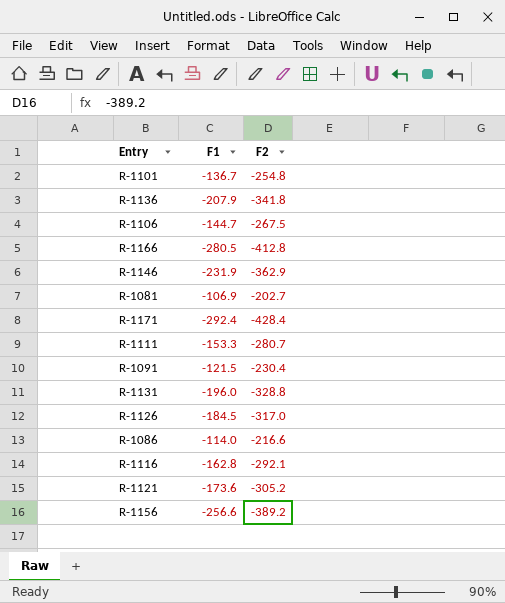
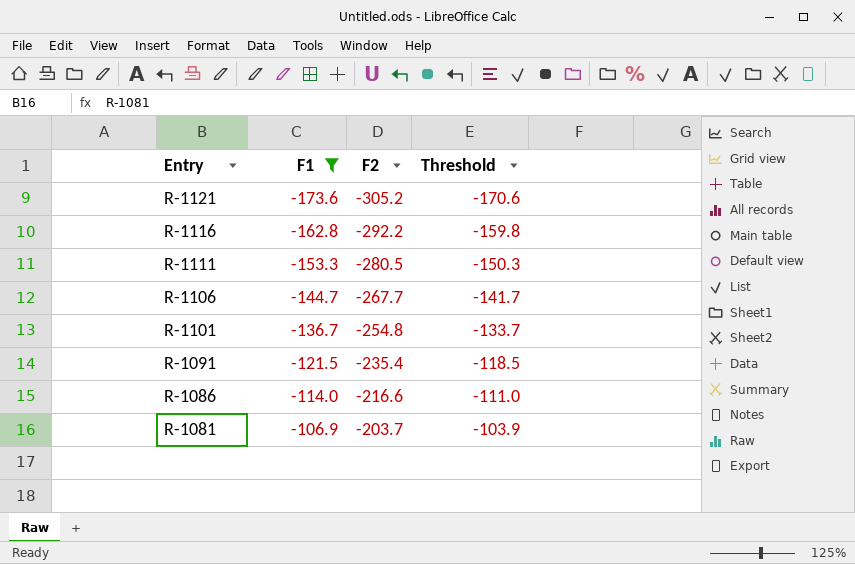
filter: none -> F1 >= -173.6
row order: none -> Entry descending
column Threshold | formula: none -> [F1] + 3
R-1116 | F2: -292.1 -> -292.2
R-1111 | F2: -280.7 -> -280.5
R-1106 | F2: -267.5 -> -267.7
R-1091 | F2: -230.4 -> -235.4
R-1081 | F2: -202.7 -> -203.7

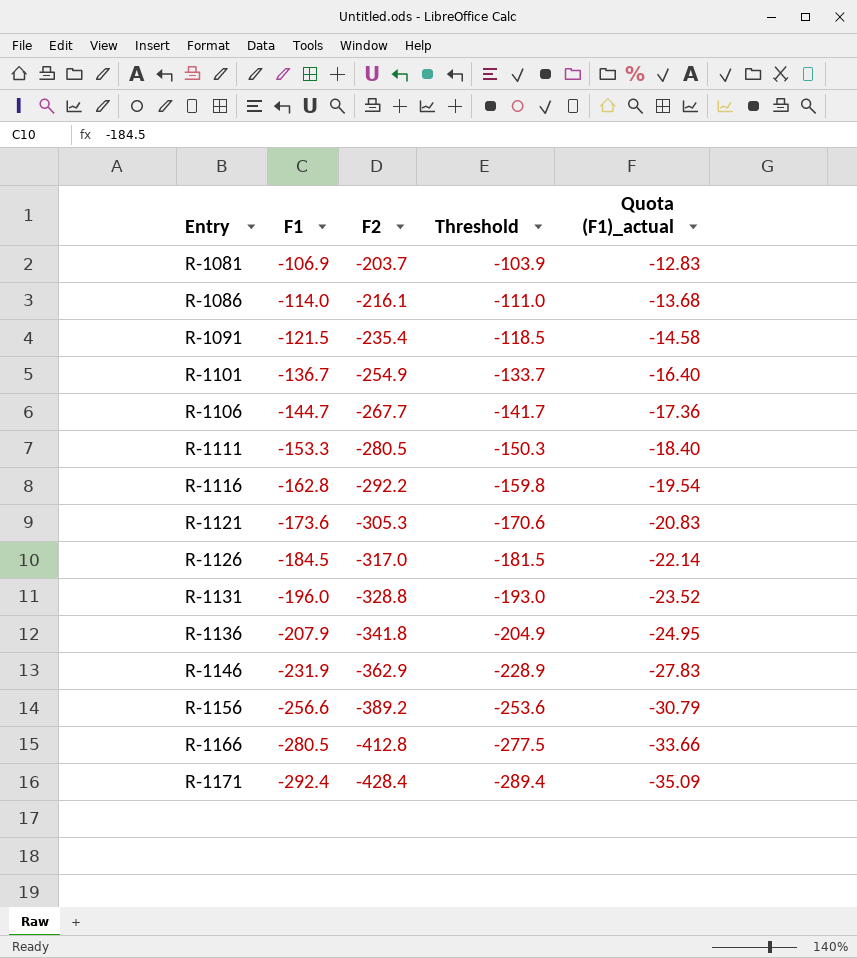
filter: F1 >= -173.6 -> none
row order: Entry descending -> Entry ascending
column Quota (F1)_actual | formula: none -> [F1] * 0.12
R-1086 | F2: -216.6 -> -216.1
R-1101 | F2: -254.8 -> -254.9
R-1121 | F2: -305.2 -> -305.3

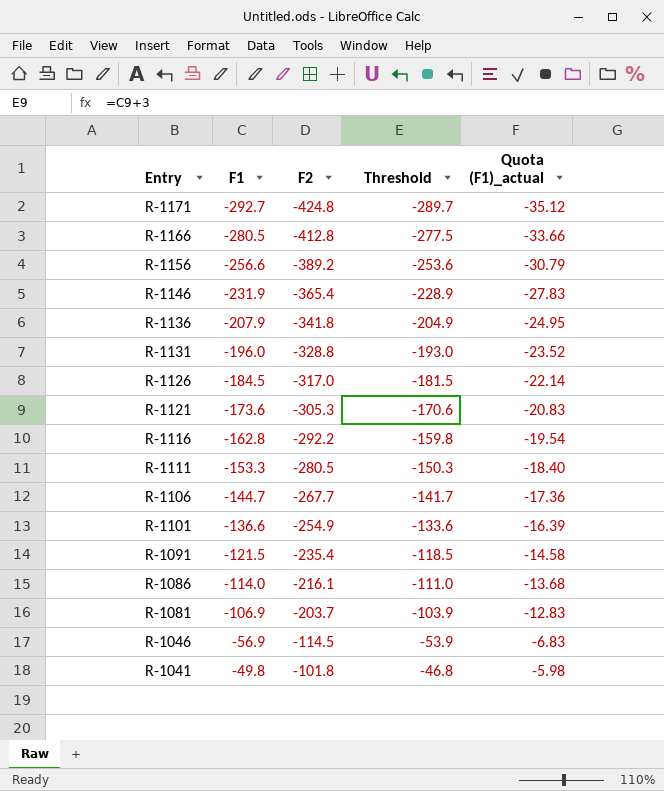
row order: Entry ascending -> Entry descending
R-1171 | F1: -292.4 -> -292.7
R-1171 | F2: -428.4 -> -424.8
R-1171 | Threshold: -289.4 -> -289.7
R-1171 | Quota (F1)_actual: -35.09 -> -35.12
R-1146 | F2: -362.9 -> -365.4
R-1101 | F1: -136.7 -> -136.6
R-1101 | Threshold: -133.7 -> -133.6
R-1101 | Quota (F1)_actual: -16.40 -> -16.39
row R-1046: none -> -56.9 | -114.5 | -53.9 | -6.83
row R-1041: none -> -49.8 | -101.8 | -46.8 | -5.98

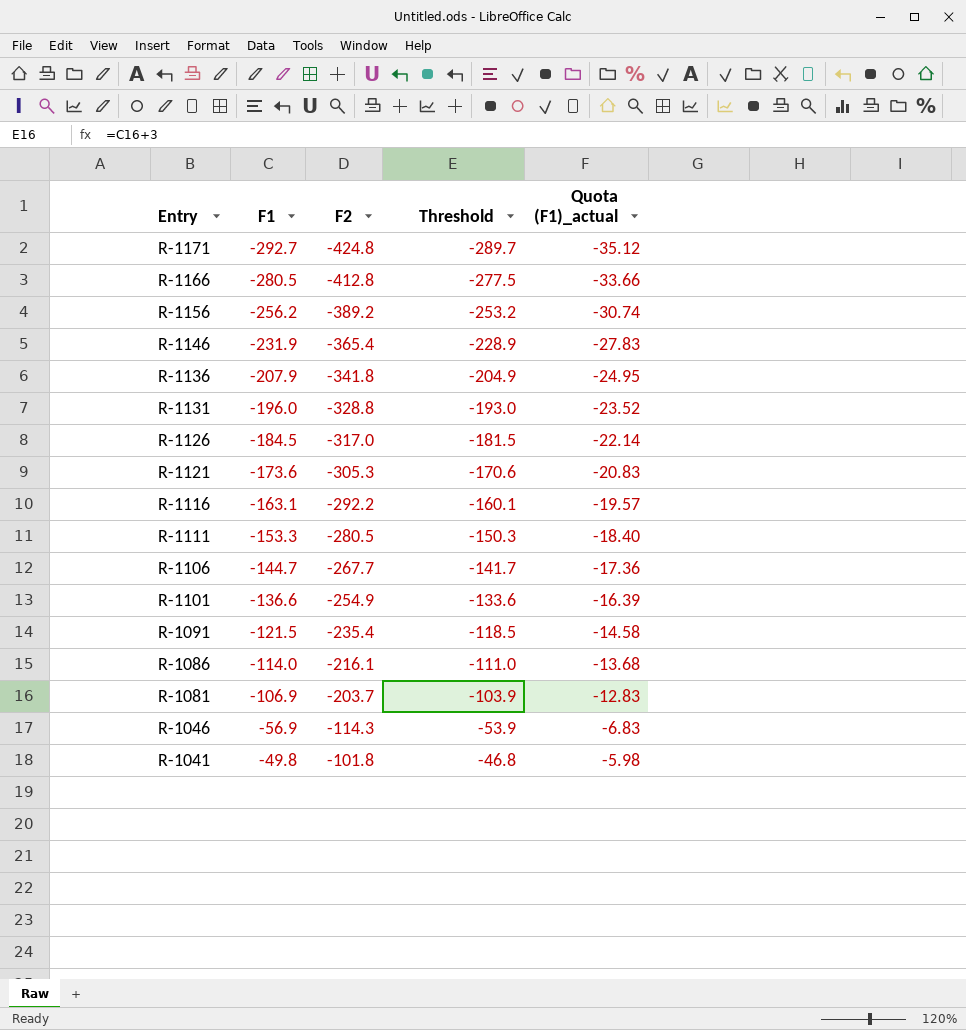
R-1156 | F1: -256.6 -> -256.2
R-1156 | Threshold: -253.6 -> -253.2
R-1156 | Quota (F1)_actual: -30.79 -> -30.74
R-1116 | F1: -162.8 -> -163.1
R-1116 | Threshold: -159.8 -> -160.1
R-1116 | Quota (F1)_actual: -19.54 -> -19.57
R-1046 | F2: -114.5 -> -114.3

